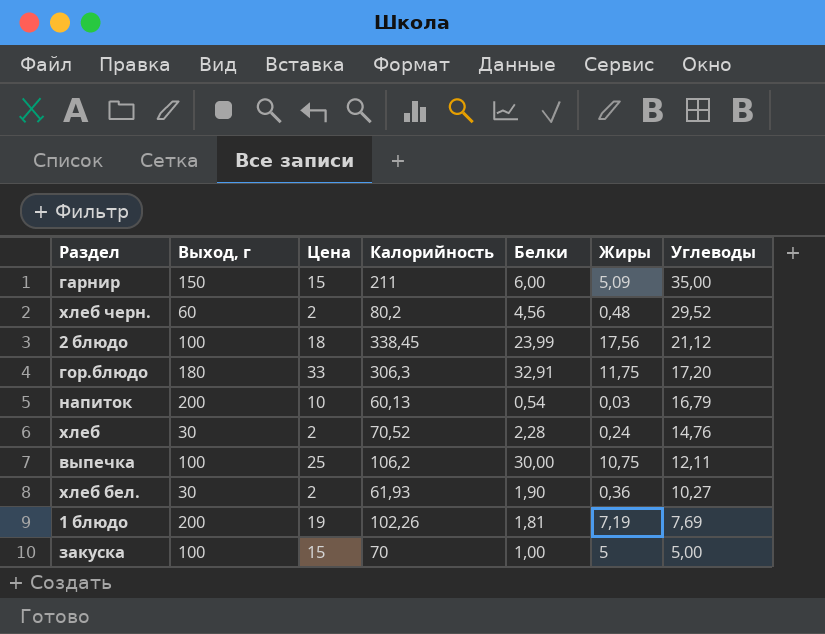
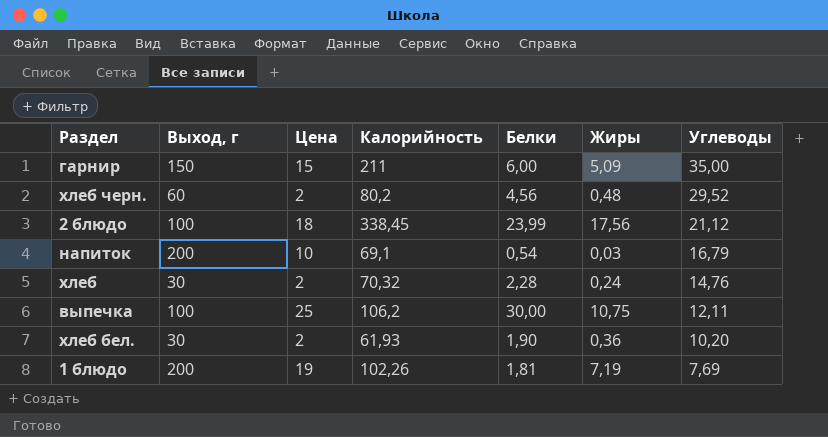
row гор.блюдо: 180 | 33 | 306,3 | 32,91 | 11,75 | 17,20 -> none
row закуска: 100 | 15 | 70 | 1,00 | 5 | 5,00 -> none
напиток | Калорийность: 60,13 -> 69,1
хлеб | Калорийность: 70,52 -> 70,32
хлеб бел. | Углеводы: 10,27 -> 10,20

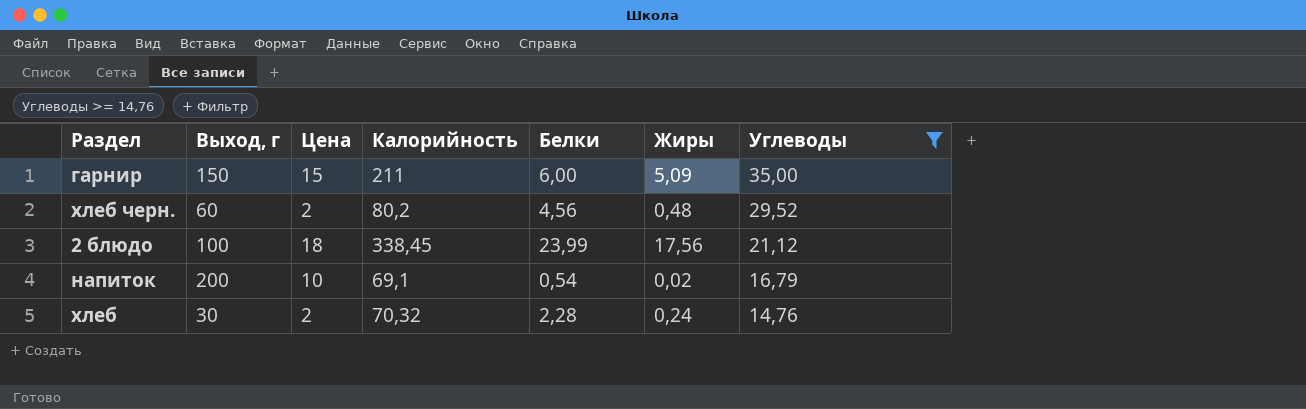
filter: none -> Углеводы >= 14,76
напиток | Жиры: 0,03 -> 0,02

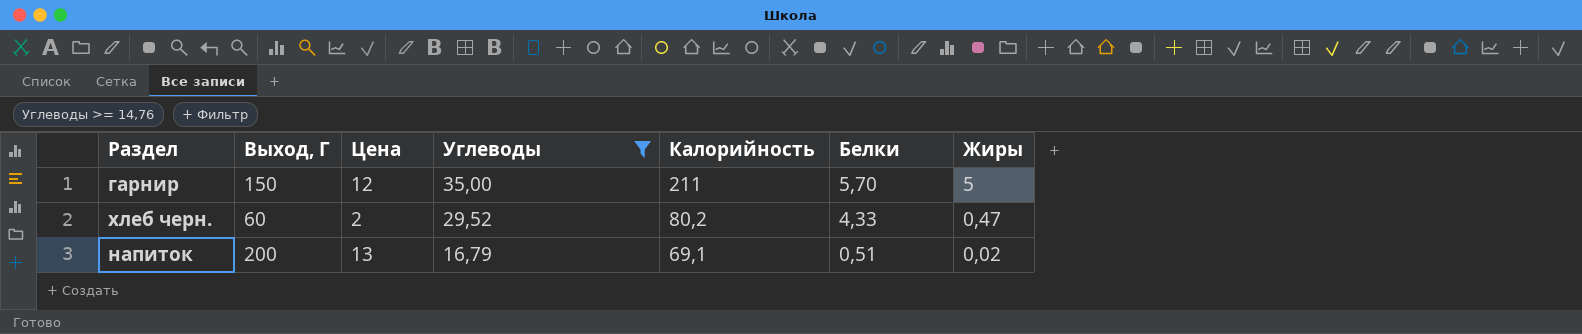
column name: Выход, г -> Выход, Г
column Углеводы | position: 7 -> 4
row 2 блюдо: 100 | 18 | 338,45 | 23,99 | 17,56 | 21,12 -> none
row хлеб: 30 | 2 | 70,32 | 2,28 | 0,24 | 14,76 -> none
гарнир | Цена: 15 -> 12
гарнир | Белки: 6,00 -> 5,70
гарнир | Жиры: 5,09 -> 5
хлеб черн. | Белки: 4,56 -> 4,33
хлеб черн. | Жиры: 0,48 -> 0,47
напиток | Цена: 10 -> 13
напиток | Белки: 0,54 -> 0,51

